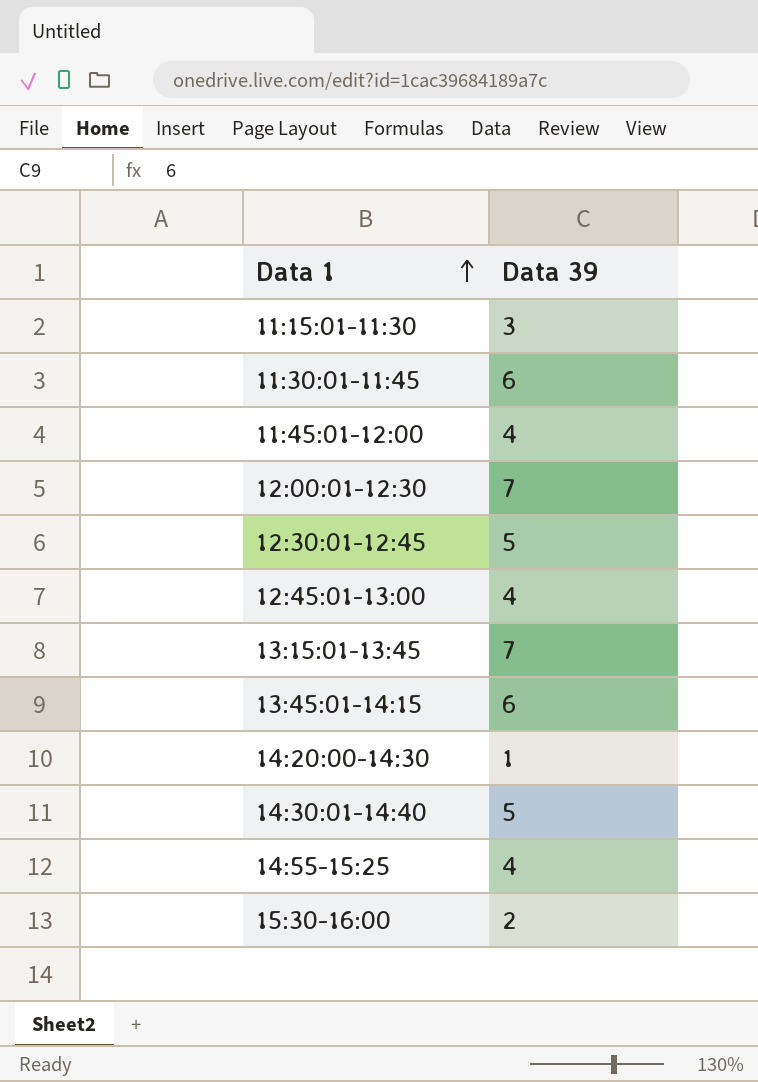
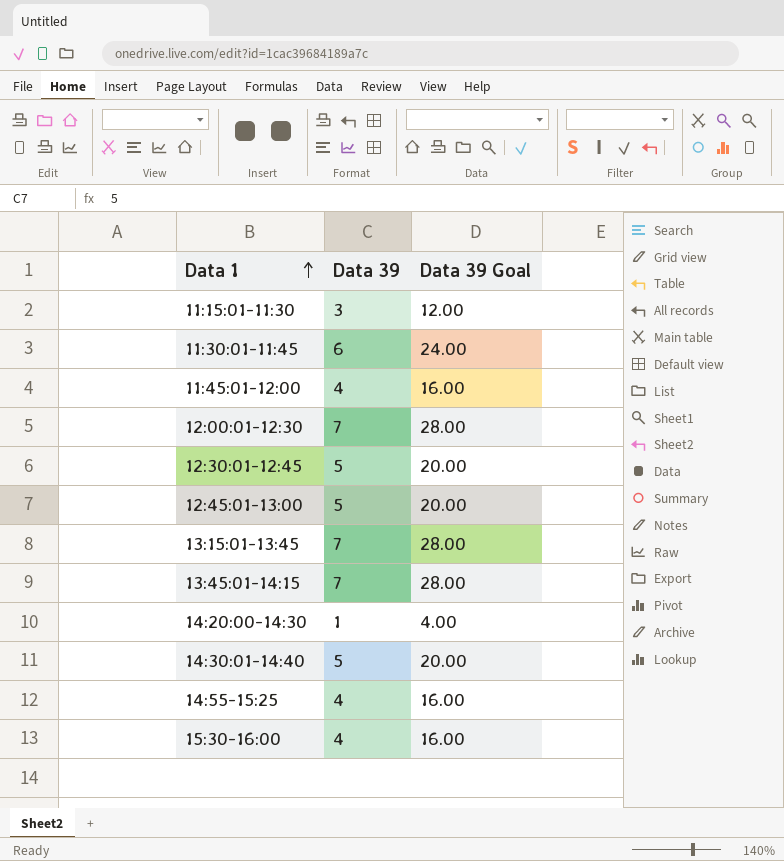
column Data 39 Goal | formula: none -> [Data 39] * 4
12:45:01-13:00 | Data 39: 4 -> 5
13:45:01-14:15 | Data 39: 6 -> 7
15:30-16:00 | Data 39: 2 -> 4

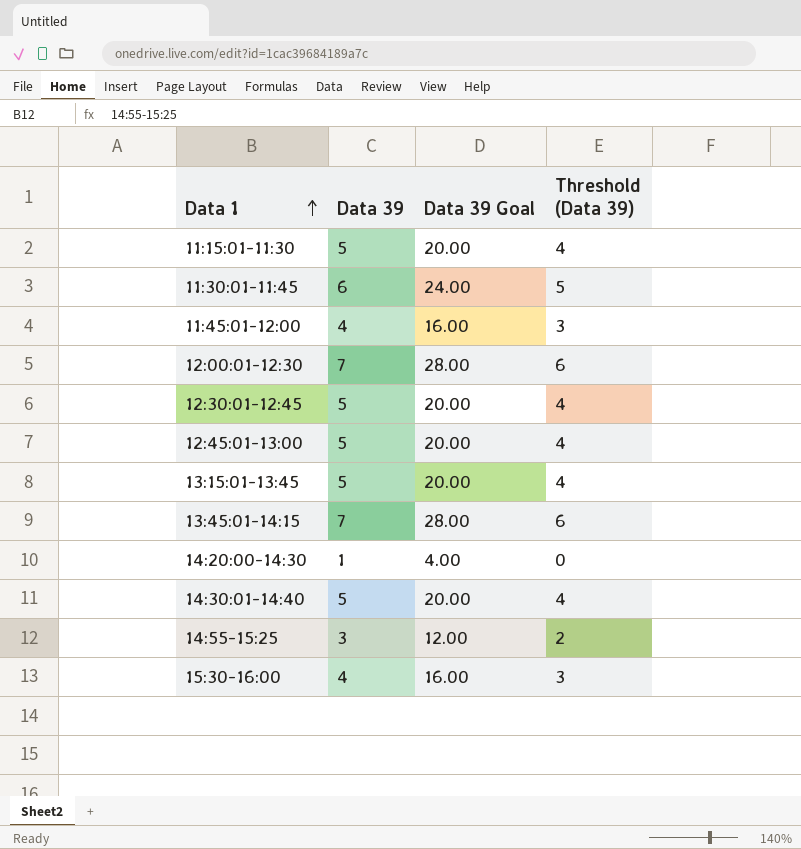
column Threshold (Data 39) | formula: none -> [Data 39] - 1
11:15:01-11:30 | Data 39: 3 -> 5
11:15:01-11:30 | Data 39 Goal: 12.00 -> 20.00
13:15:01-13:45 | Data 39: 7 -> 5
13:15:01-13:45 | Data 39 Goal: 28.00 -> 20.00
14:55-15:25 | Data 39: 4 -> 3
14:55-15:25 | Data 39 Goal: 16.00 -> 12.00

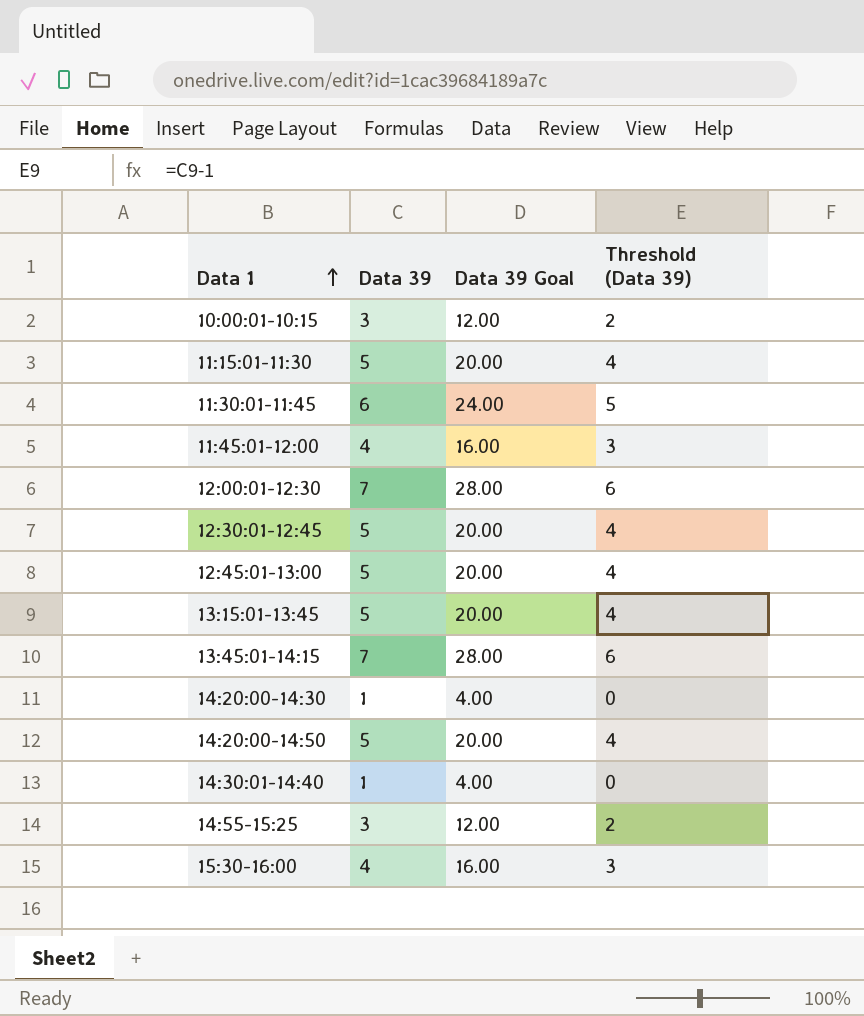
row 10:00:01-10:15: none -> 3 | 12.00 | 2
row 14:20:00-14:50: none -> 5 | 20.00 | 4
14:30:01-14:40 | Data 39: 5 -> 1
14:30:01-14:40 | Data 39 Goal: 20.00 -> 4.00
14:30:01-14:40 | Threshold (Data 39): 4 -> 0

